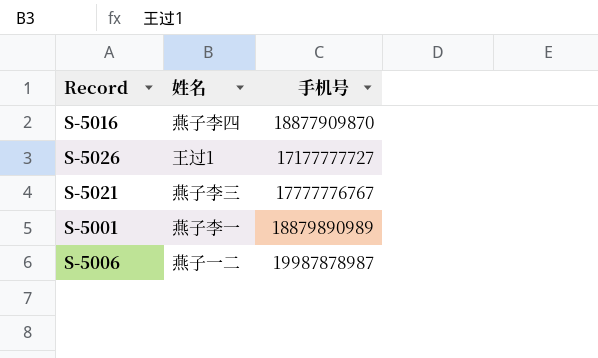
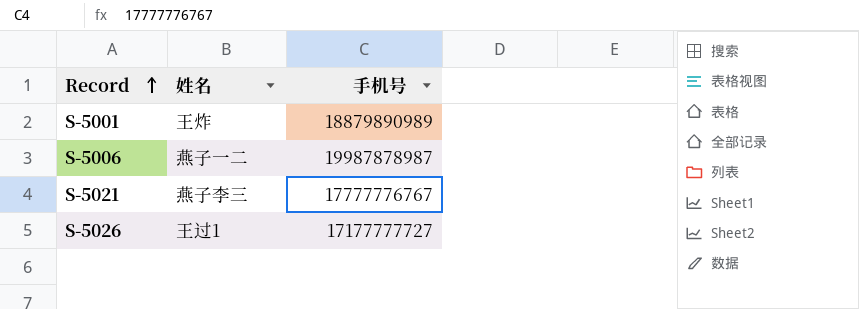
row order: none -> Record ascending
row S-5016: 燕子李四 | 18877909870 -> none
S-5001 | 姓名: 燕子李一 -> 王炸

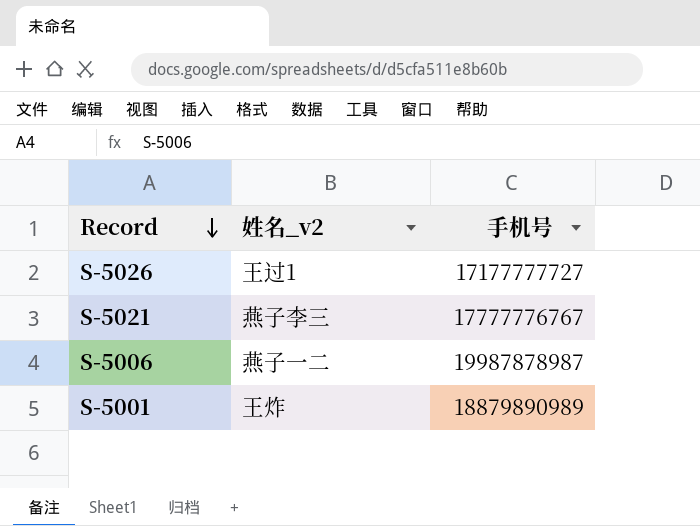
row order: Record ascending -> Record descending
column name: 姓名 -> 姓名_v2

